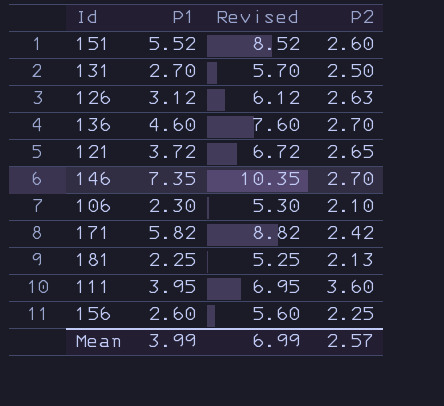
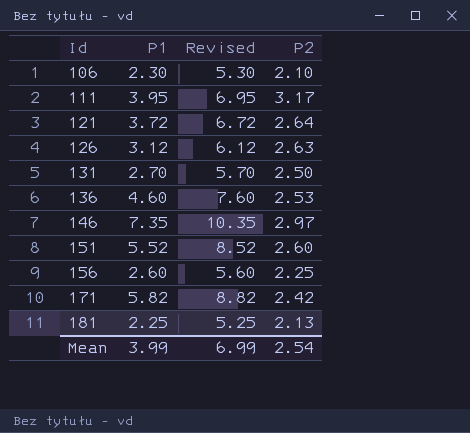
row order: none -> Id ascending
111 | P2: 3.60 -> 3.17
121 | P2: 2.65 -> 2.64
136 | P2: 2.70 -> 2.53
146 | P2: 2.70 -> 2.97
Mean | P2: 2.57 -> 2.54

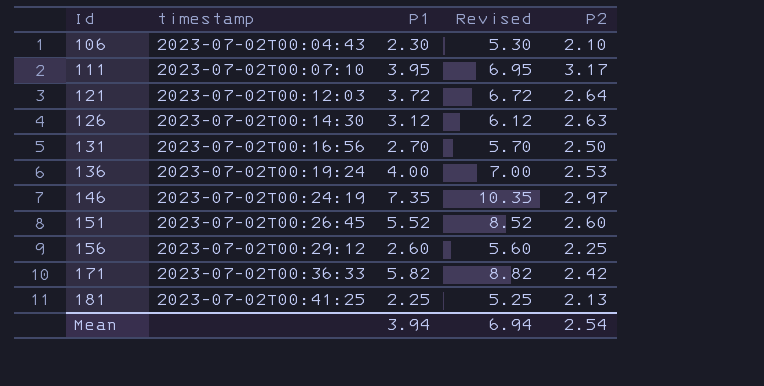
column timestamp | position: none -> 2
136 | P1: 4.60 -> 4.00
136 | Revised: 7.60 -> 7.00
Mean | P1: 3.99 -> 3.94
Mean | Revised: 6.99 -> 6.94

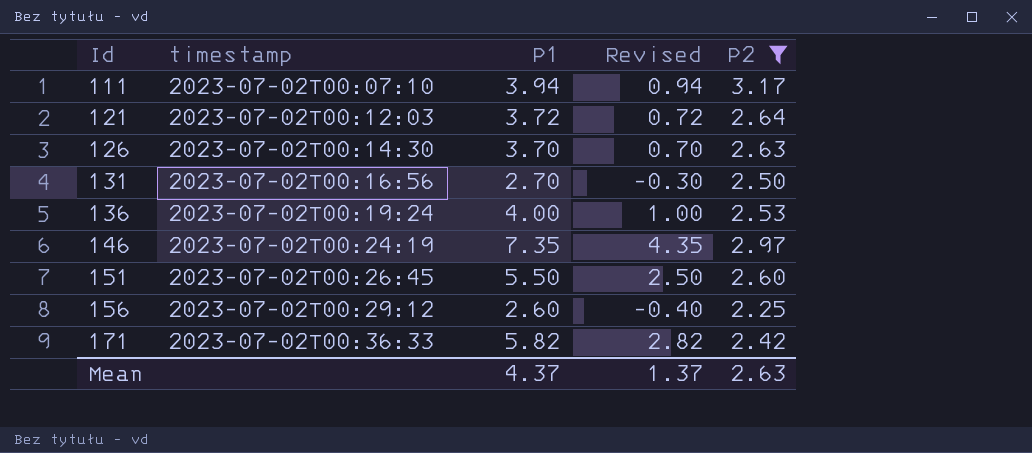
filter: none -> P2 >= 2.25
column Revised | formula: [P1] + 3 -> [P1] - 3
111 | P1: 3.95 -> 3.94
126 | P1: 3.12 -> 3.70
151 | P1: 5.52 -> 5.50
Mean | P1: 3.94 -> 4.37
Mean | Revised: 6.94 -> 1.37
Mean | P2: 2.54 -> 2.63

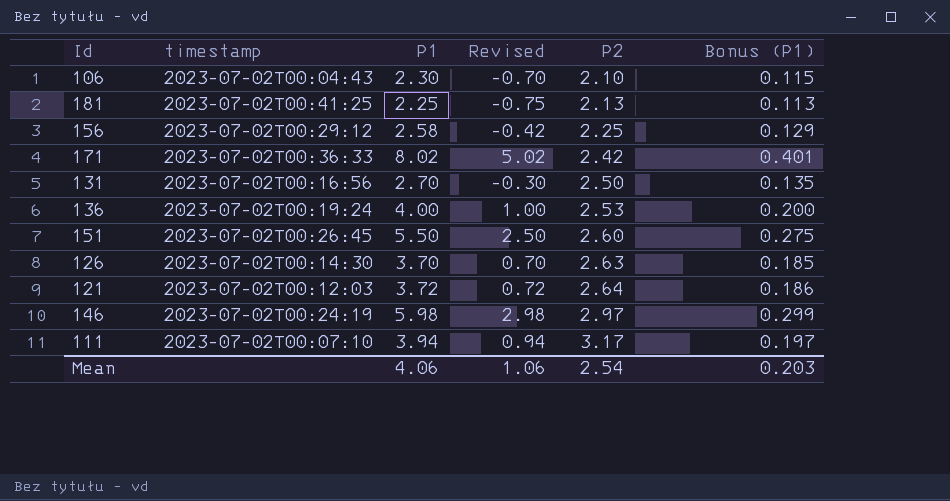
filter: P2 >= 2.25 -> none
row order: Id ascending -> P2 ascending
column Bonus (P1) | formula: none -> [P1] * 0.05
156 | P1: 2.60 -> 2.58
156 | Revised: -0.40 -> -0.42
171 | P1: 5.82 -> 8.02
171 | Revised: 2.82 -> 5.02
146 | P1: 7.35 -> 5.98
146 | Revised: 4.35 -> 2.98
Mean | P1: 4.37 -> 4.06
Mean | Revised: 1.37 -> 1.06
Mean | P2: 2.63 -> 2.54

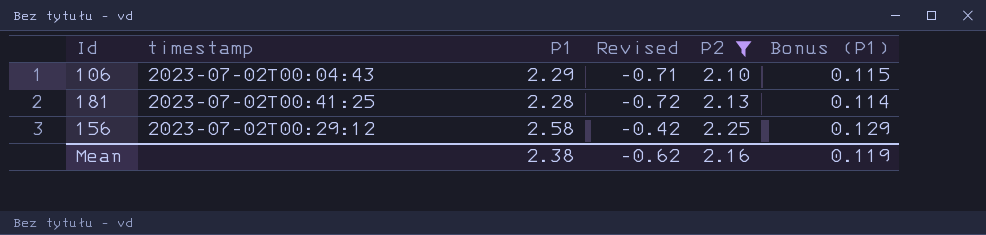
filter: none -> P2 <= 2.25
106 | P1: 2.30 -> 2.29
106 | Revised: -0.70 -> -0.71
181 | P1: 2.25 -> 2.28
181 | Revised: -0.75 -> -0.72
181 | Bonus (P1): 0.113 -> 0.114
Mean | P1: 4.06 -> 2.38
Mean | Revised: 1.06 -> -0.62
Mean | P2: 2.54 -> 2.16
Mean | Bonus (P1): 0.203 -> 0.119

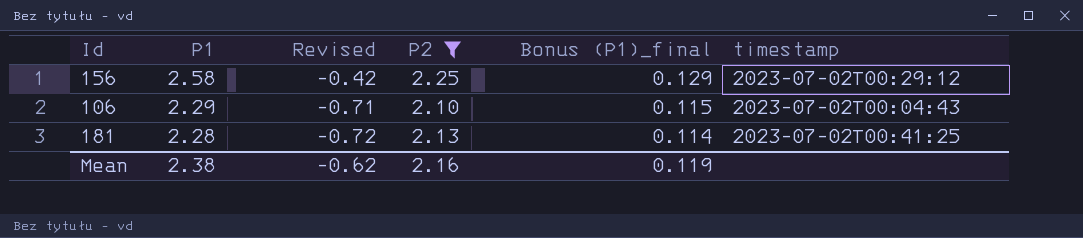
row order: P2 ascending -> P1 descending
column name: Bonus (P1) -> Bonus (P1)_final
column timestamp | position: 2 -> 6

